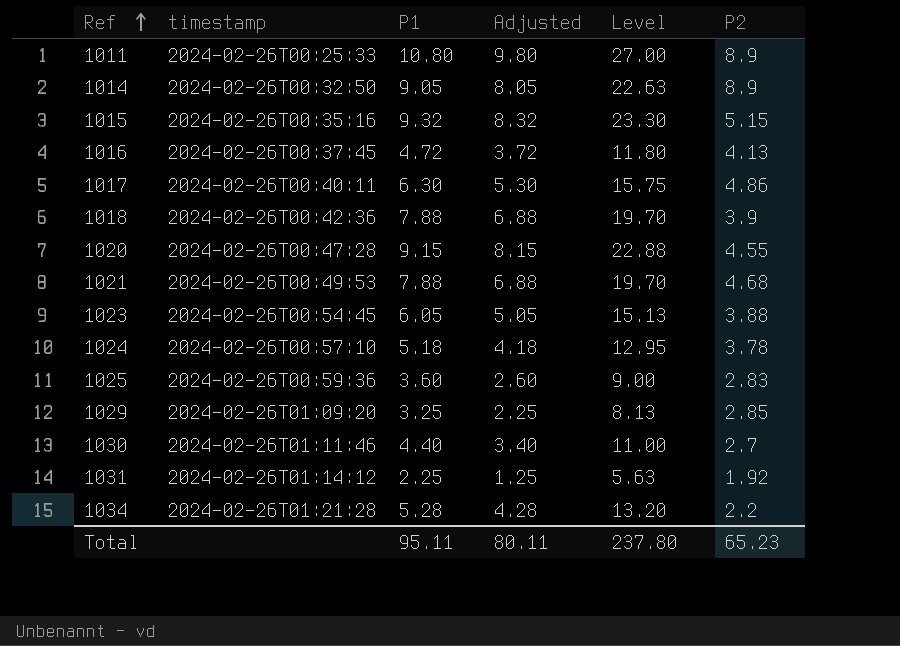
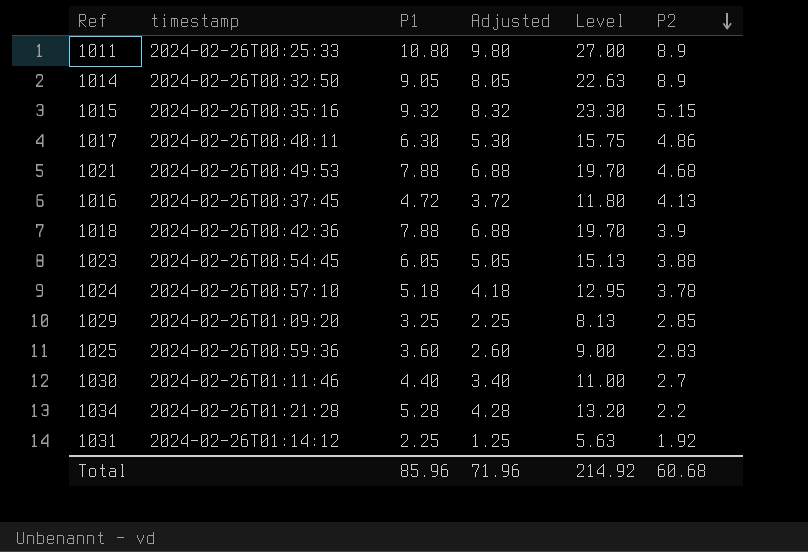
row order: Ref ascending -> P2 descending
row 1020: 2024-02-26T00:47:28 | 9.15 | 8.15 | 22.88 | 4.55 -> none
Total | P1: 95.11 -> 85.96
Total | Adjusted: 80.11 -> 71.96
Total | Level: 237.80 -> 214.92
Total | P2: 65.23 -> 60.68

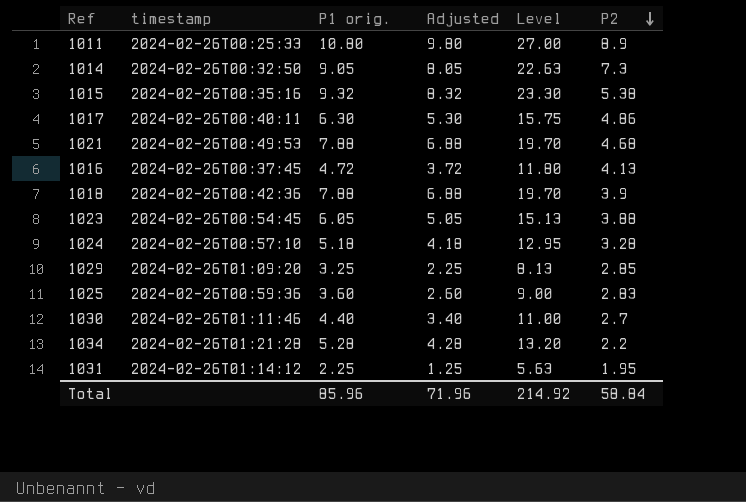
column name: P1 -> P1 orig.
1014 | P2: 8.9 -> 7.3
1015 | P2: 5.15 -> 5.38
1024 | P2: 3.78 -> 3.28
1031 | P2: 1.92 -> 1.95
Total | P2: 60.68 -> 58.84

